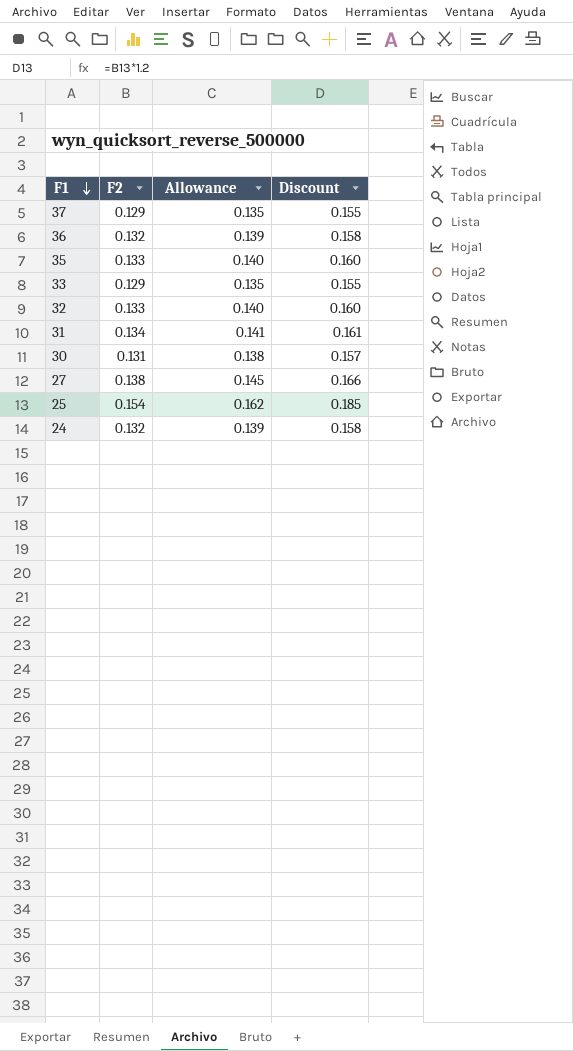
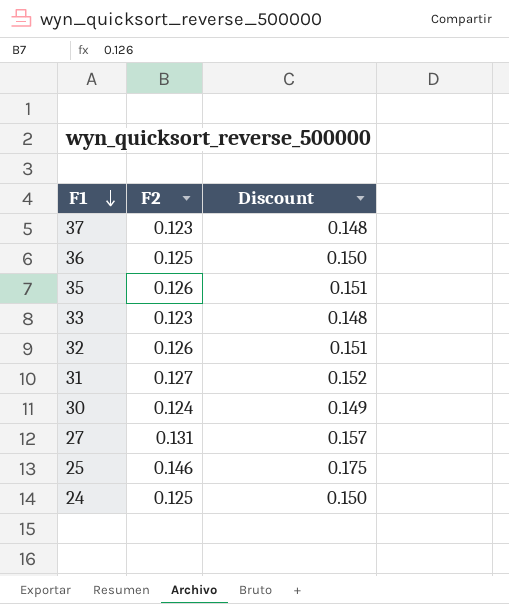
column Allowance | formula: [F2] * 1.05 -> none
37 | F2: 0.129 -> 0.123
37 | Discount: 0.155 -> 0.148
36 | F2: 0.132 -> 0.125
36 | Discount: 0.158 -> 0.150
35 | F2: 0.133 -> 0.126
35 | Discount: 0.160 -> 0.151
33 | F2: 0.129 -> 0.123
33 | Discount: 0.155 -> 0.148
32 | F2: 0.133 -> 0.126
32 | Discount: 0.160 -> 0.151
31 | F2: 0.134 -> 0.127
31 | Discount: 0.161 -> 0.152
30 | F2: 0.131 -> 0.124
30 | Discount: 0.157 -> 0.149
27 | F2: 0.138 -> 0.131
27 | Discount: 0.166 -> 0.157
25 | F2: 0.154 -> 0.146
25 | Discount: 0.185 -> 0.175
24 | F2: 0.132 -> 0.125
24 | Discount: 0.158 -> 0.150

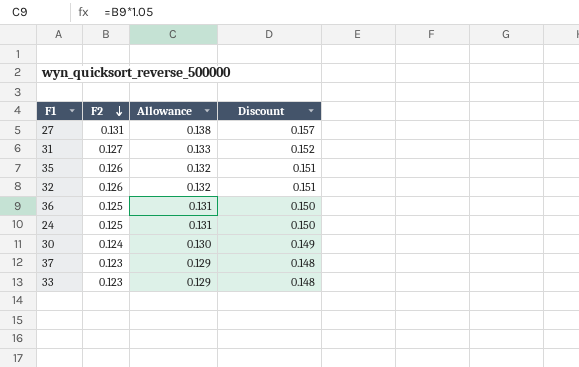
row order: F1 descending -> F2 descending
column Allowance | formula: none -> [F2] * 1.05
row 25: 0.146 | 0.175 -> none

